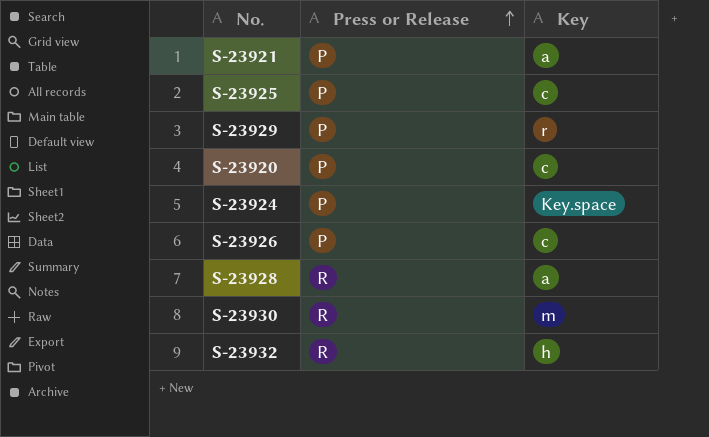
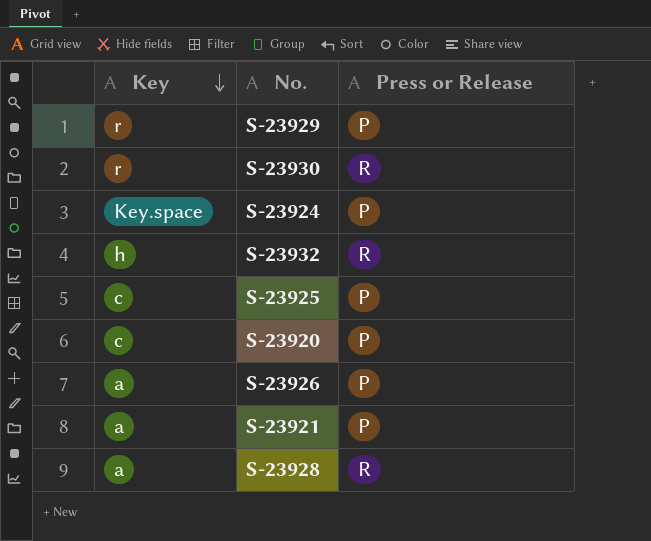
row order: Press or Release ascending -> Key descending
column Key | position: 3 -> 1
S-23930 | Key: m -> r
S-23926 | Key: c -> a

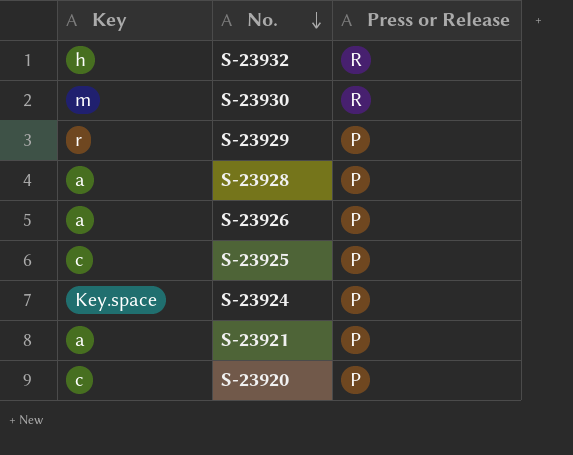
row order: Key descending -> No. descending
S-23930 | Key: r -> m
S-23928 | Press or Release: R -> P

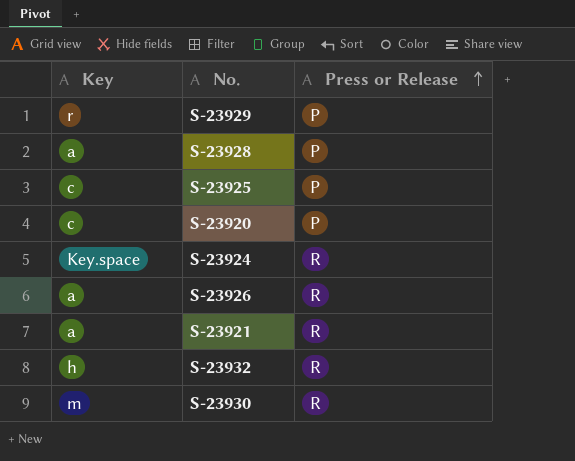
row order: No. descending -> Press or Release ascending
S-23924 | Press or Release: P -> R
S-23926 | Press or Release: P -> R
S-23921 | Press or Release: P -> R

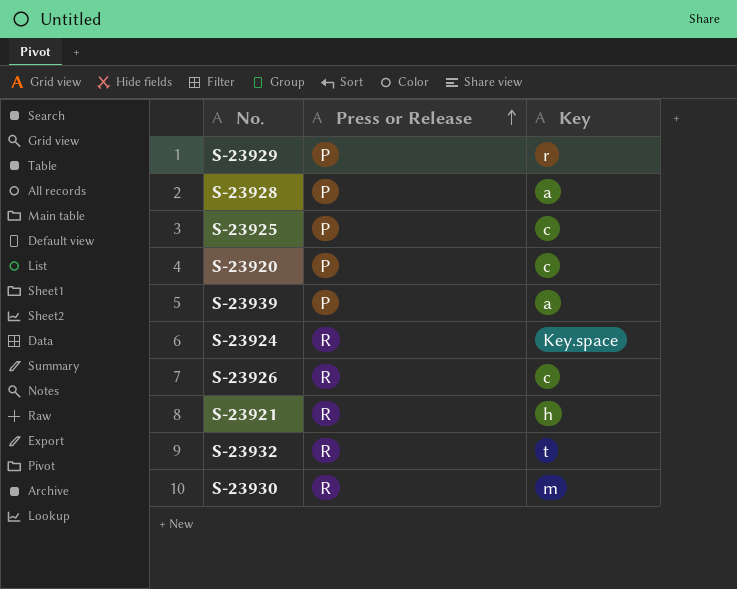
column Key | position: 1 -> 3
row S-23939: none -> P | a
S-23926 | Key: a -> c
S-23921 | Key: a -> h
S-23932 | Key: h -> t

